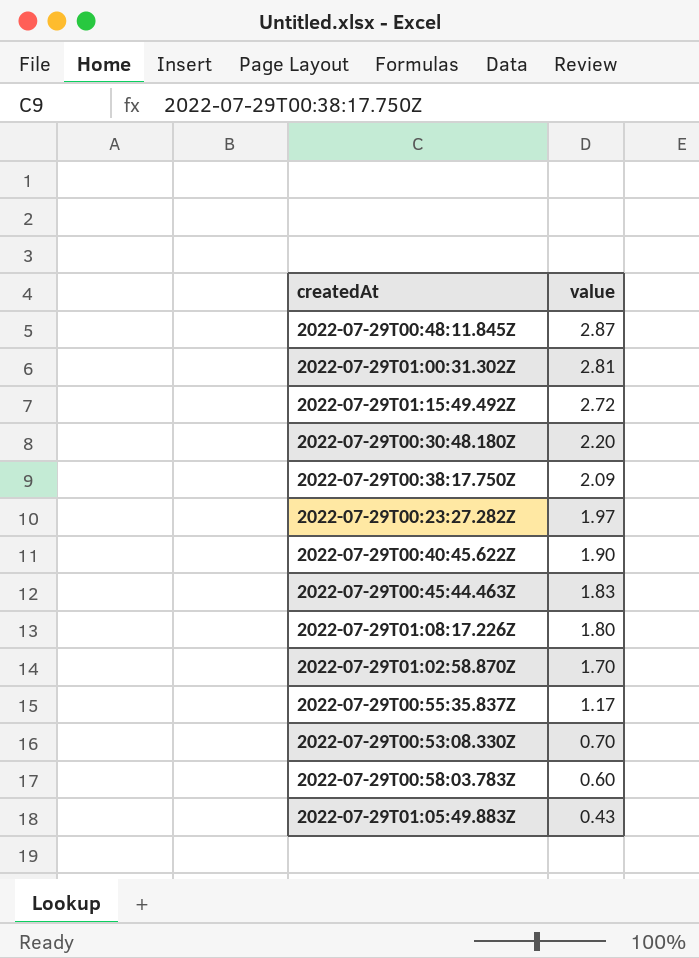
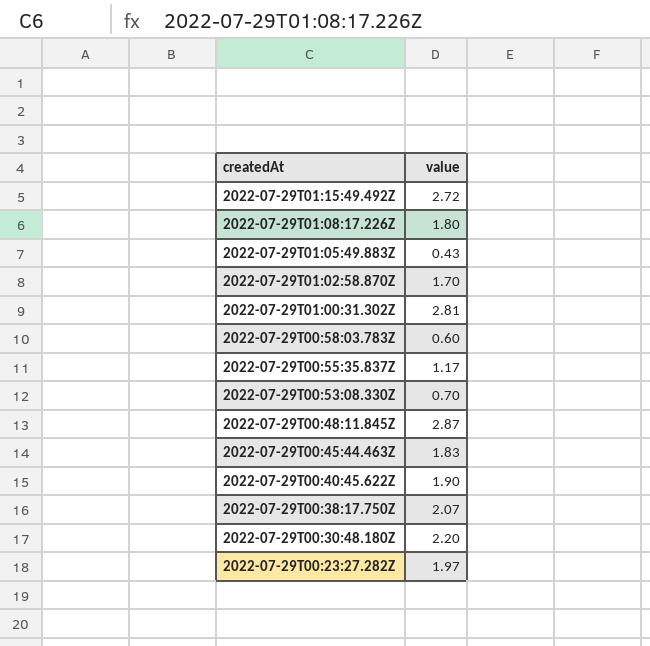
row order: value descending -> createdAt descending
2022-07-29T00:38:17.750Z | value: 2.09 -> 2.07

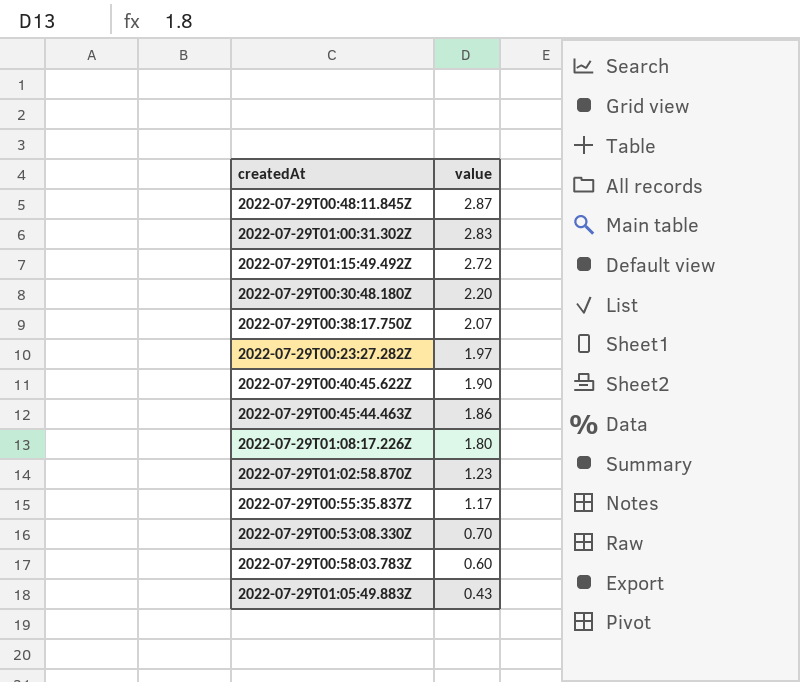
row order: createdAt descending -> value descending
2022-07-29T01:00:31.302Z | value: 2.81 -> 2.83
2022-07-29T00:45:44.463Z | value: 1.83 -> 1.86
2022-07-29T01:02:58.870Z | value: 1.70 -> 1.23

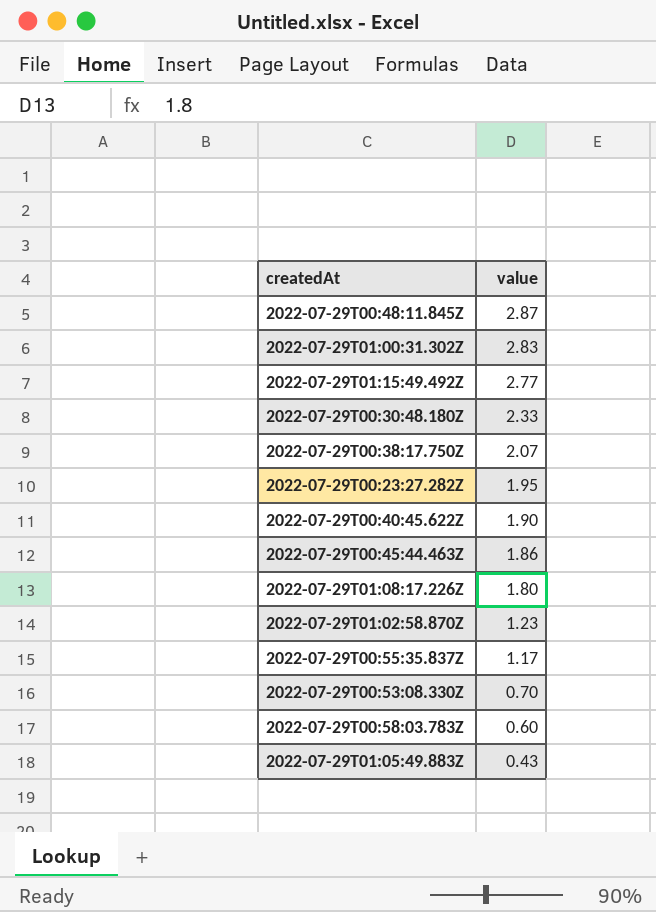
2022-07-29T01:15:49.492Z | value: 2.72 -> 2.77
2022-07-29T00:30:48.180Z | value: 2.20 -> 2.33
2022-07-29T00:23:27.282Z | value: 1.97 -> 1.95

